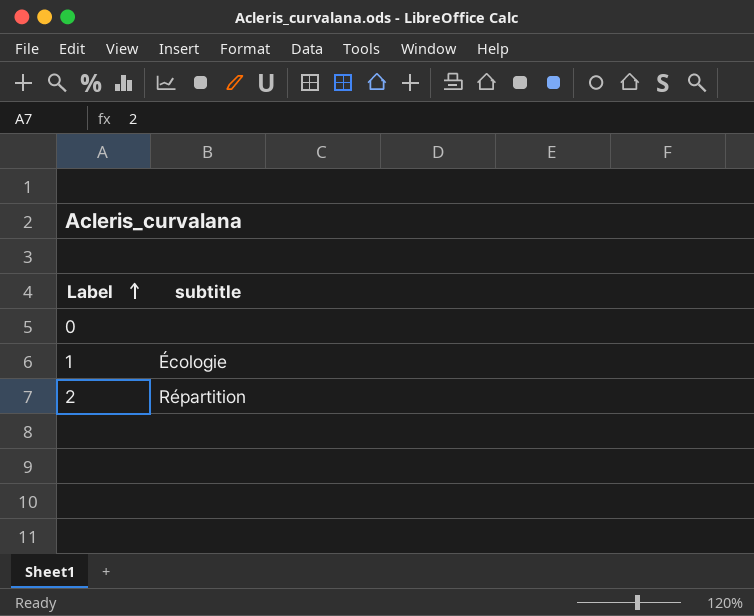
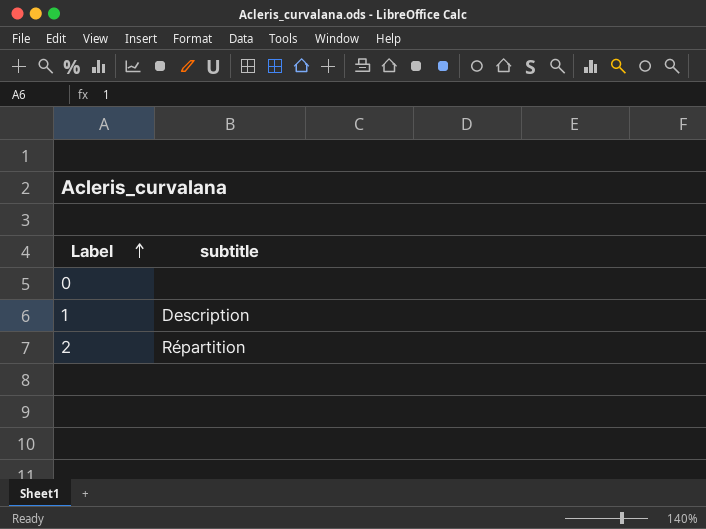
1 | subtitle: Écologie -> Description

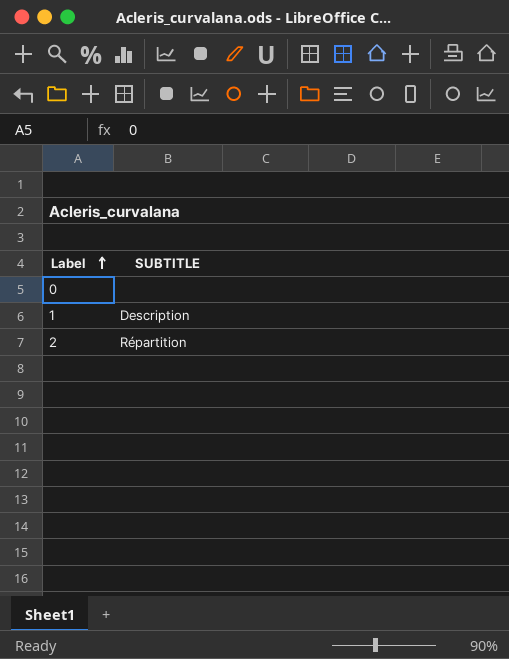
column name: subtitle -> SUBTITLE

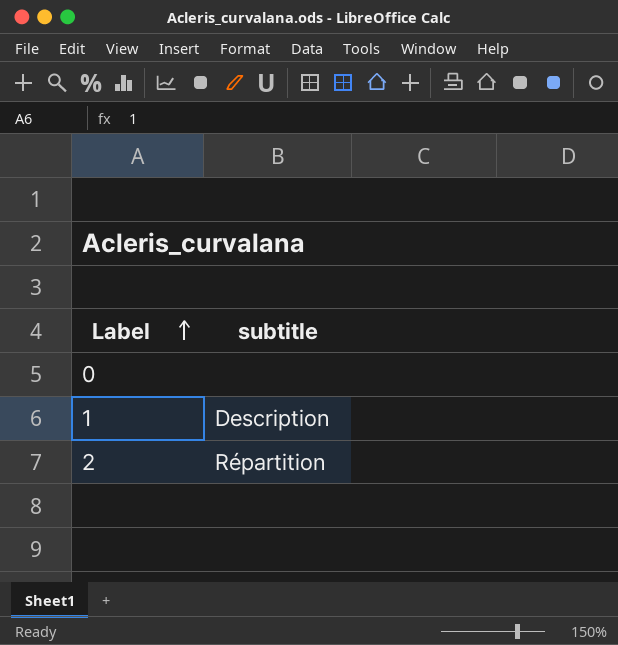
column name: SUBTITLE -> subtitle

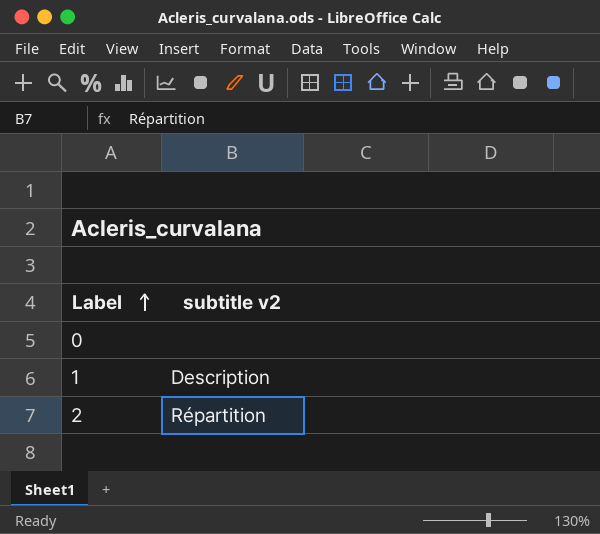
column name: subtitle -> subtitle v2

